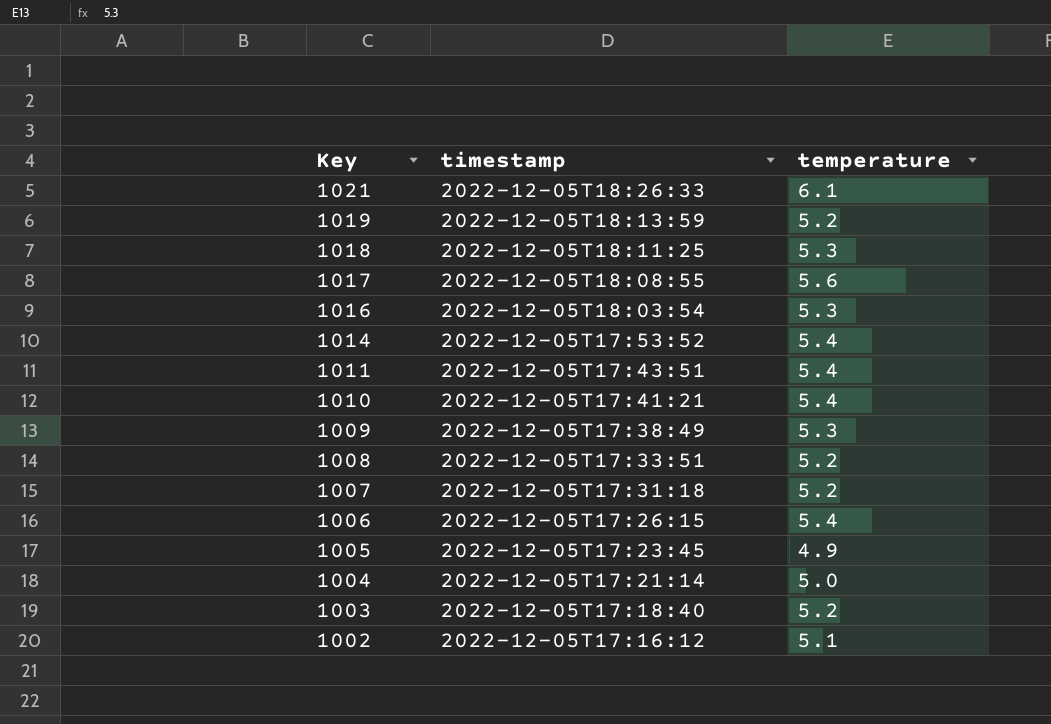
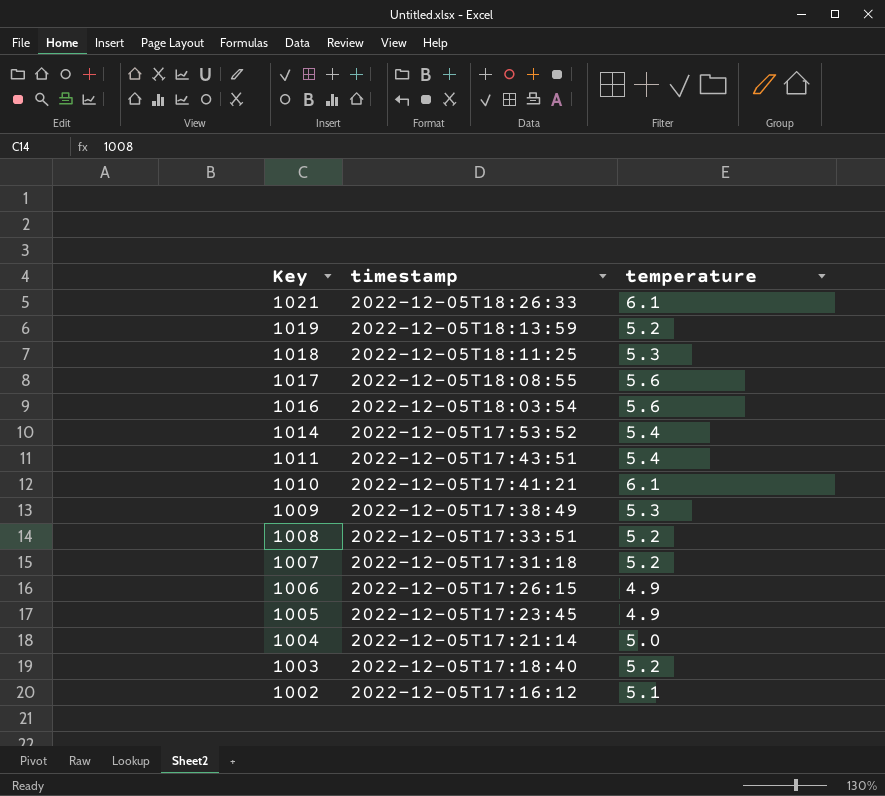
1016 | temperature: 5.3 -> 5.6
1010 | temperature: 5.4 -> 6.1
1006 | temperature: 5.4 -> 4.9

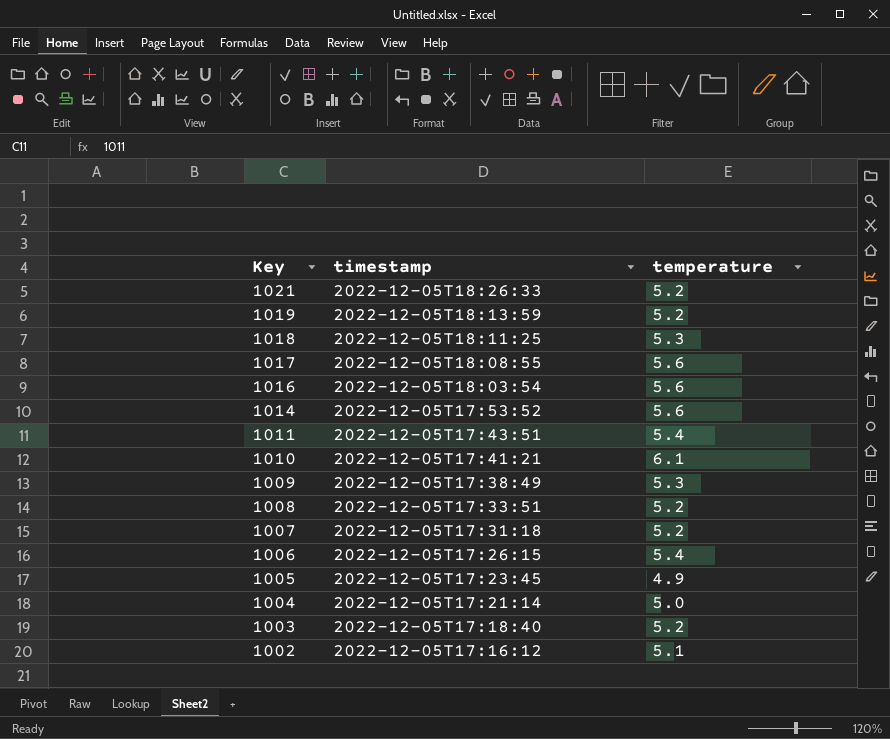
1021 | temperature: 6.1 -> 5.2
1014 | temperature: 5.4 -> 5.6
1006 | temperature: 4.9 -> 5.4

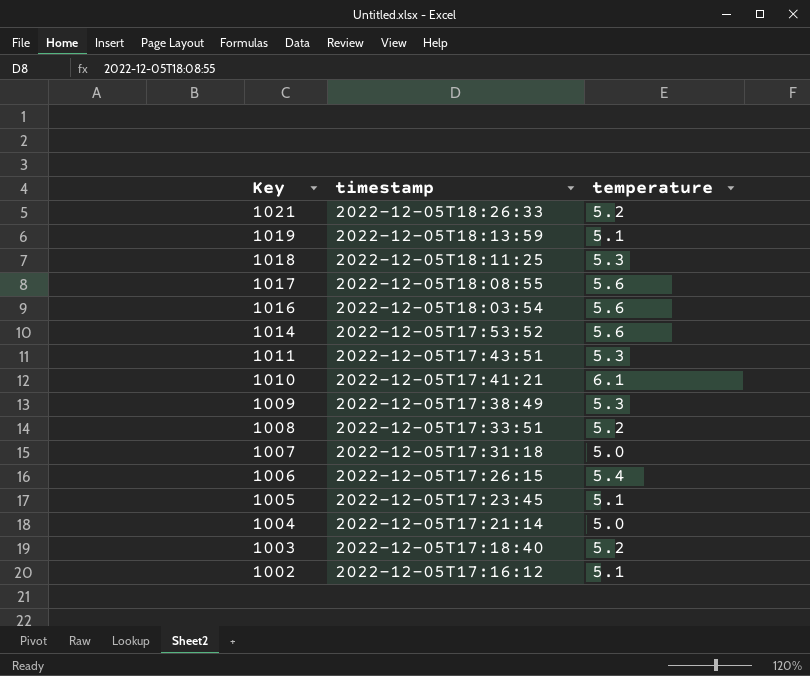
1019 | temperature: 5.2 -> 5.1
1011 | temperature: 5.4 -> 5.3
1007 | temperature: 5.2 -> 5.0
1005 | temperature: 4.9 -> 5.1

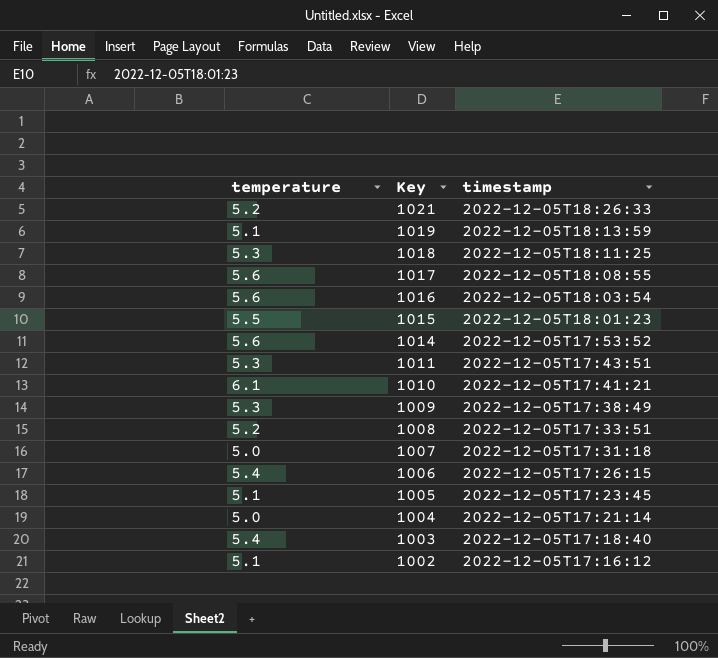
column temperature | position: 3 -> 1
row 1015: none -> 5.5 | 2022-12-05T18:01:23
1003 | temperature: 5.2 -> 5.4

